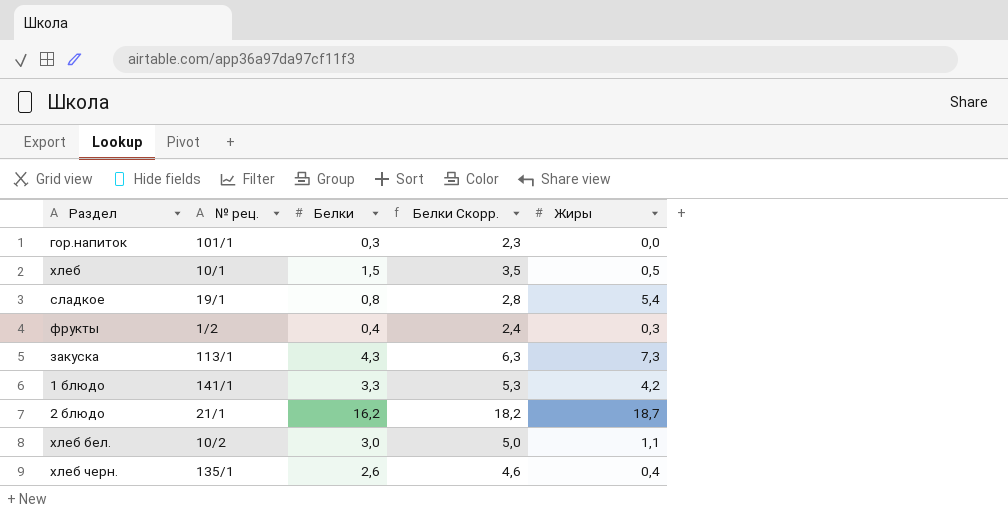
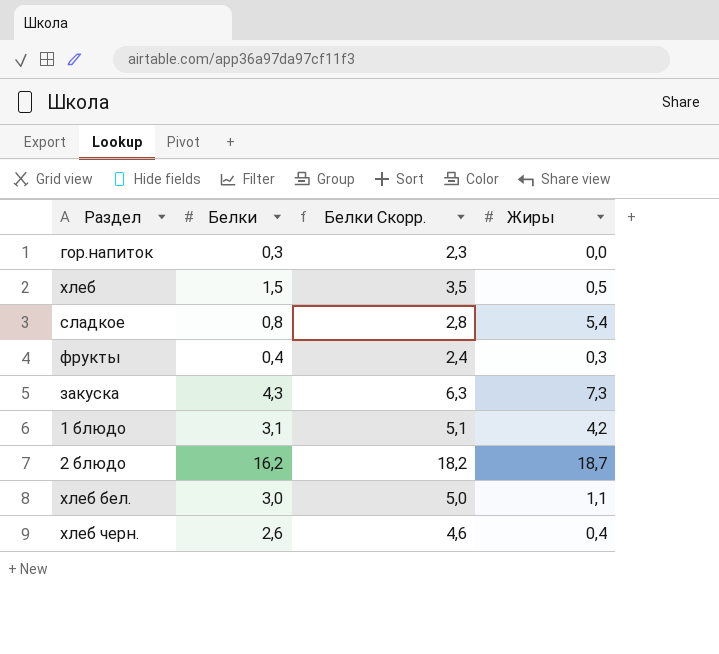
column № рец. | position: 2 -> none
1 блюдо | Белки: 3,3 -> 3,1
1 блюдо | Белки Скорр.: 5,3 -> 5,1

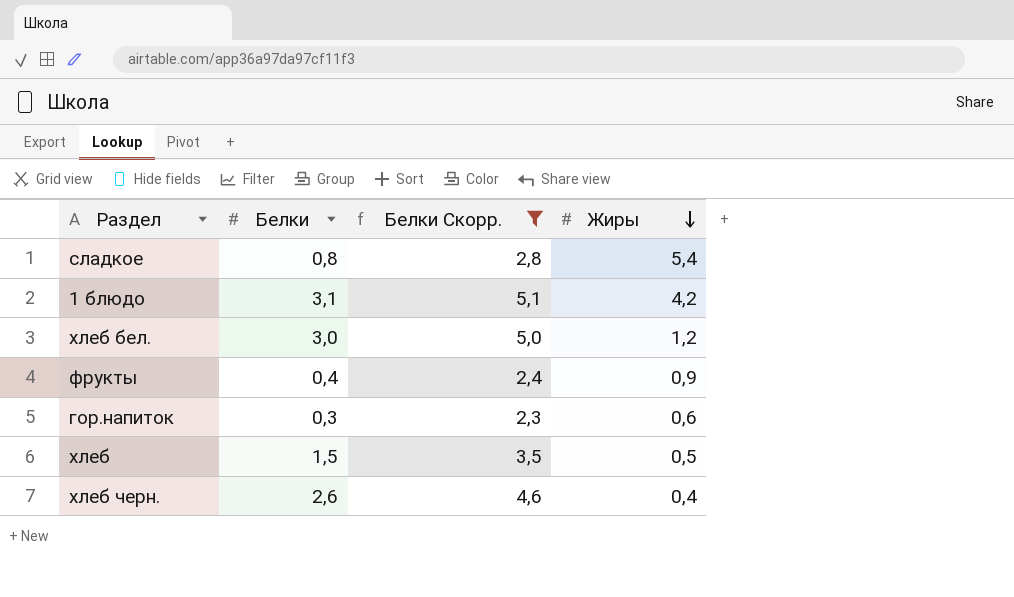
filter: none -> Белки Скорр. <= 5,1
row order: none -> Жиры descending
хлеб бел. | Жиры: 1,1 -> 1,2
фрукты | Жиры: 0,3 -> 0,9
гор.напиток | Жиры: 0,0 -> 0,6

